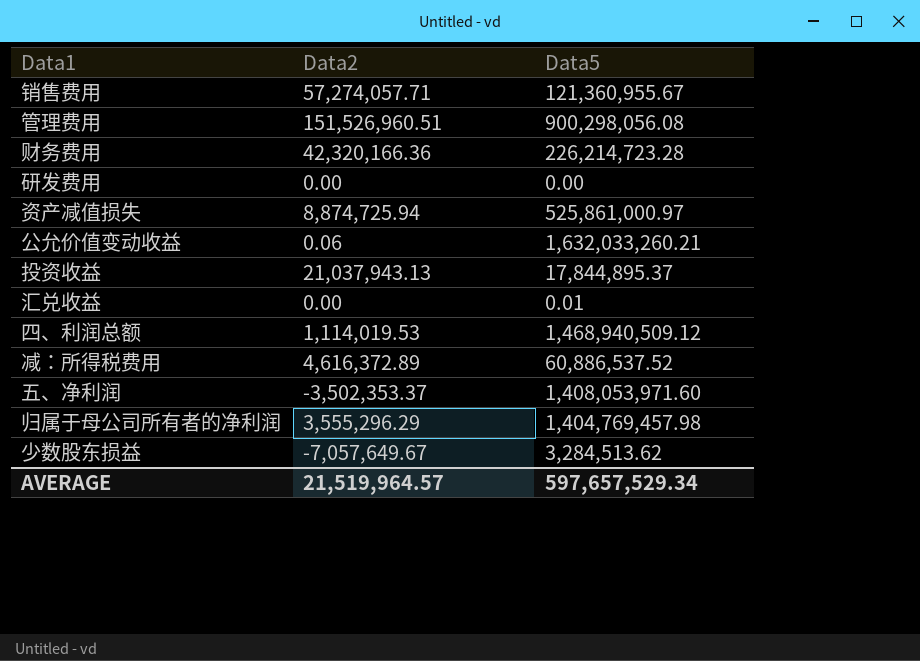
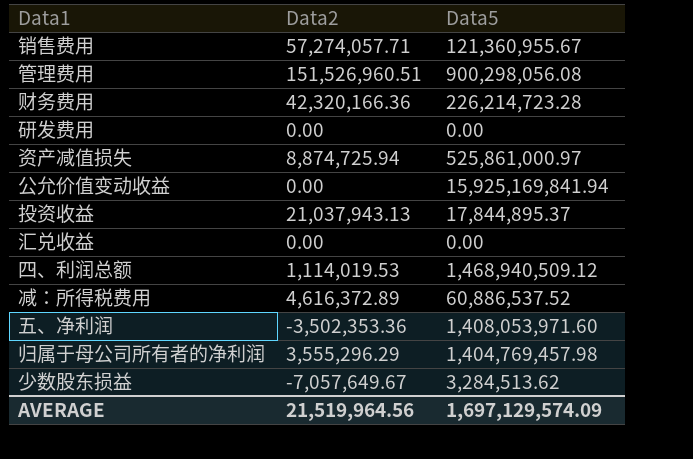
公允价值变动收益 | Data2: 0.06 -> 0.00
公允价值变动收益 | Data5: 1,632,033,260.21 -> 15,925,169,841.94
汇兑收益 | Data5: 0.01 -> 0.00
五、净利润 | Data2: -3,502,353.37 -> -3,502,353.36
AVERAGE | Data2: 21,519,964.57 -> 21,519,964.56
AVERAGE | Data5: 597,657,529.34 -> 1,697,129,574.09

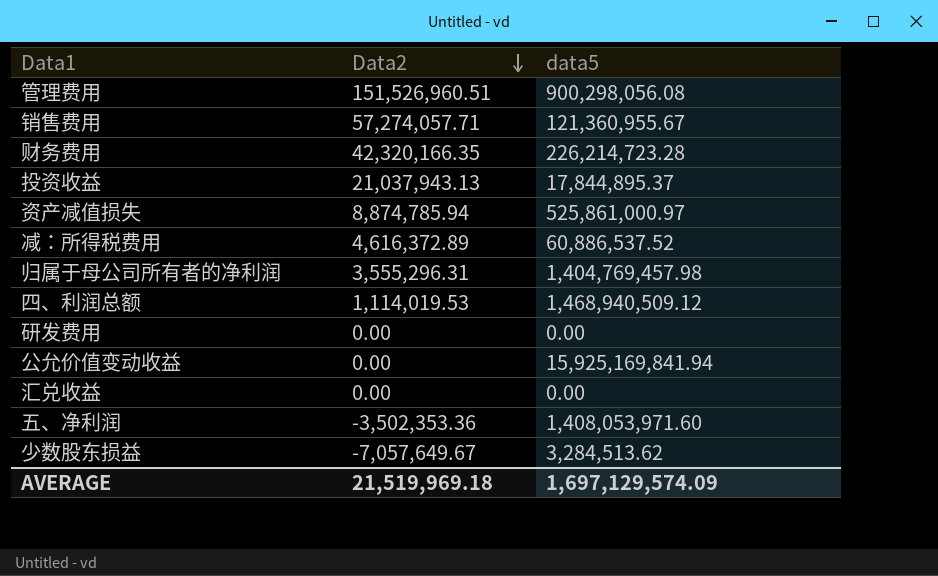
row order: none -> Data2 descending
column name: Data5 -> data5
财务费用 | Data2: 42,320,166.36 -> 42,320,166.35
资产减值损失 | Data2: 8,874,725.94 -> 8,874,785.94
归属于母公司所有者的净利润 | Data2: 3,555,296.29 -> 3,555,296.31
AVERAGE | Data2: 21,519,964.56 -> 21,519,969.18

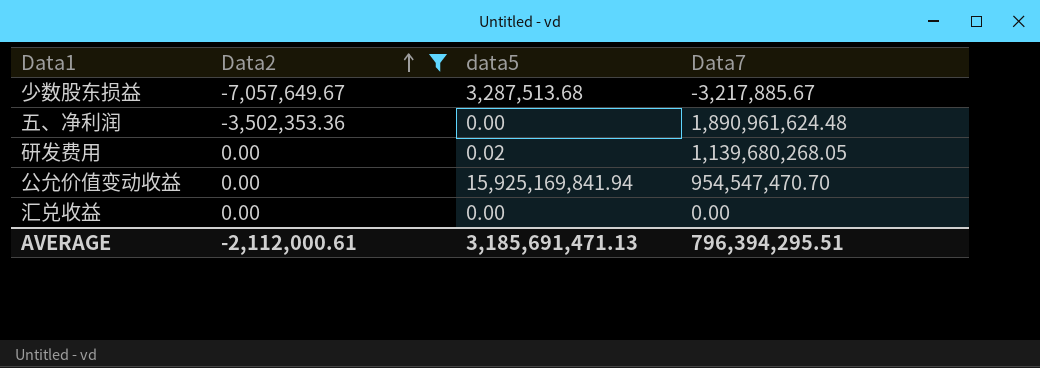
filter: none -> Data2 <= 0.00
row order: Data2 descending -> Data2 ascending
column Data7 | position: none -> 4
少数股东损益 | data5: 3,284,513.62 -> 3,287,513.68
五、净利润 | data5: 1,408,053,971.60 -> 0.00
研发费用 | data5: 0.00 -> 0.02
AVERAGE | Data2: 21,519,969.18 -> -2,112,000.61
AVERAGE | data5: 1,697,129,574.09 -> 3,185,691,471.13

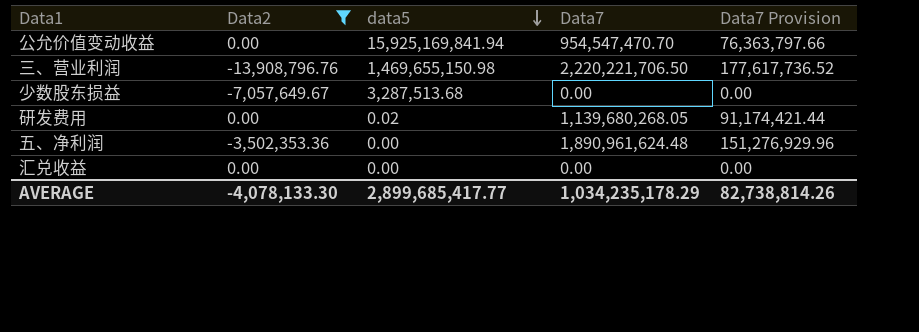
row order: Data2 ascending -> data5 descending
column Data7 Provision | formula: none -> [Data7] * 0.08
row 三、营业利润: none -> -13,908,796.76 | 1,469,655,150.98 | 2,220,221,706.50 | 177,617,736.52
少数股东损益 | Data7: -3,217,885.67 -> 0.00
AVERAGE | Data2: -2,112,000.61 -> -4,078,133.30
AVERAGE | data5: 3,185,691,471.13 -> 2,899,685,417.77
AVERAGE | Data7: 796,394,295.51 -> 1,034,235,178.29

